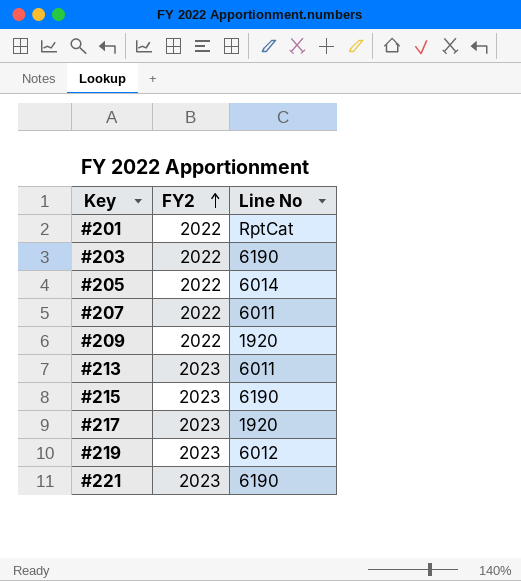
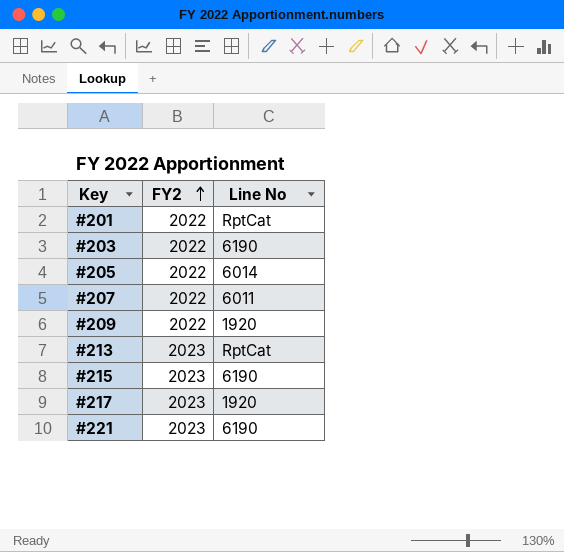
row #219: 2023 | 6012 -> none
#213 | Line No: 6011 -> RptCat

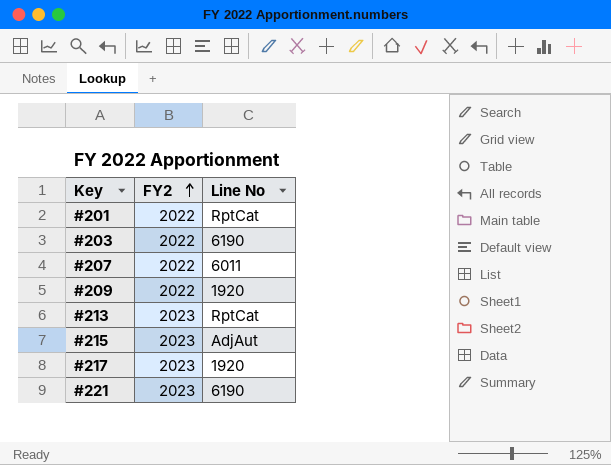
row #205: 2022 | 6014 -> none
#215 | Line No: 6190 -> AdjAut

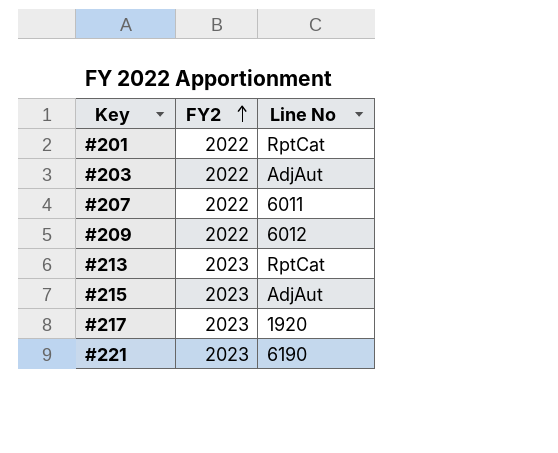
#203 | Line No: 6190 -> AdjAut
#209 | Line No: 1920 -> 6012

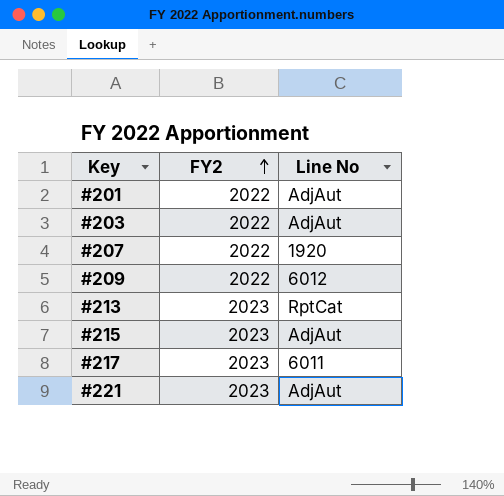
#201 | Line No: RptCat -> AdjAut
#207 | Line No: 6011 -> 1920
#217 | Line No: 1920 -> 6011
#221 | Line No: 6190 -> AdjAut

